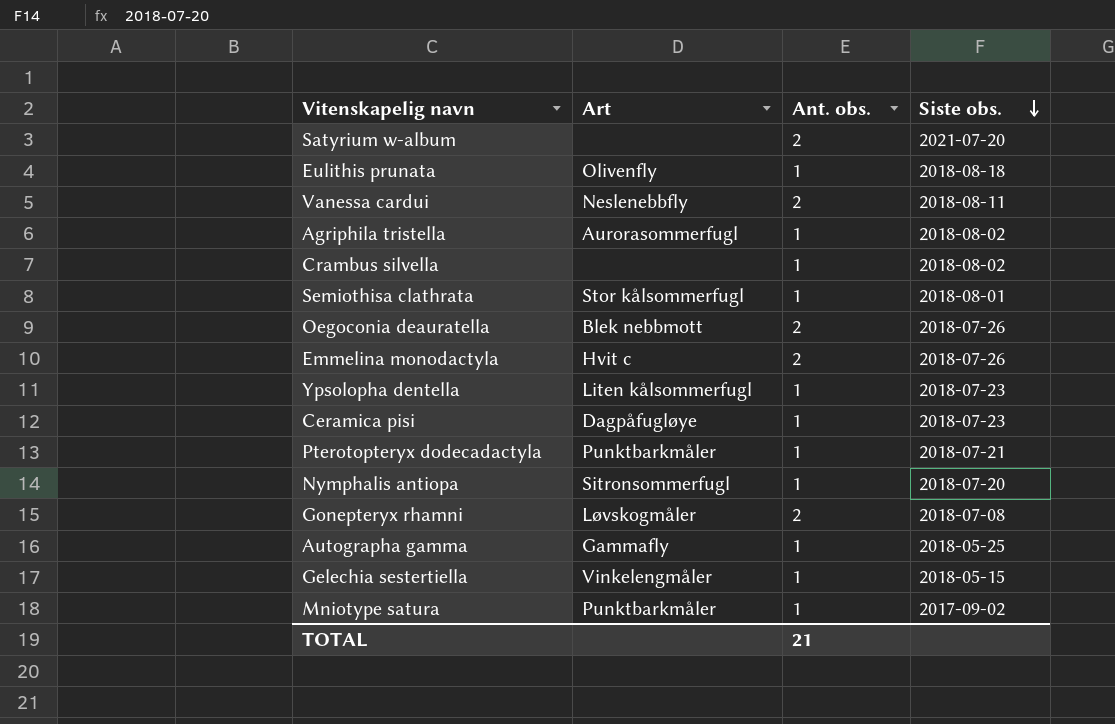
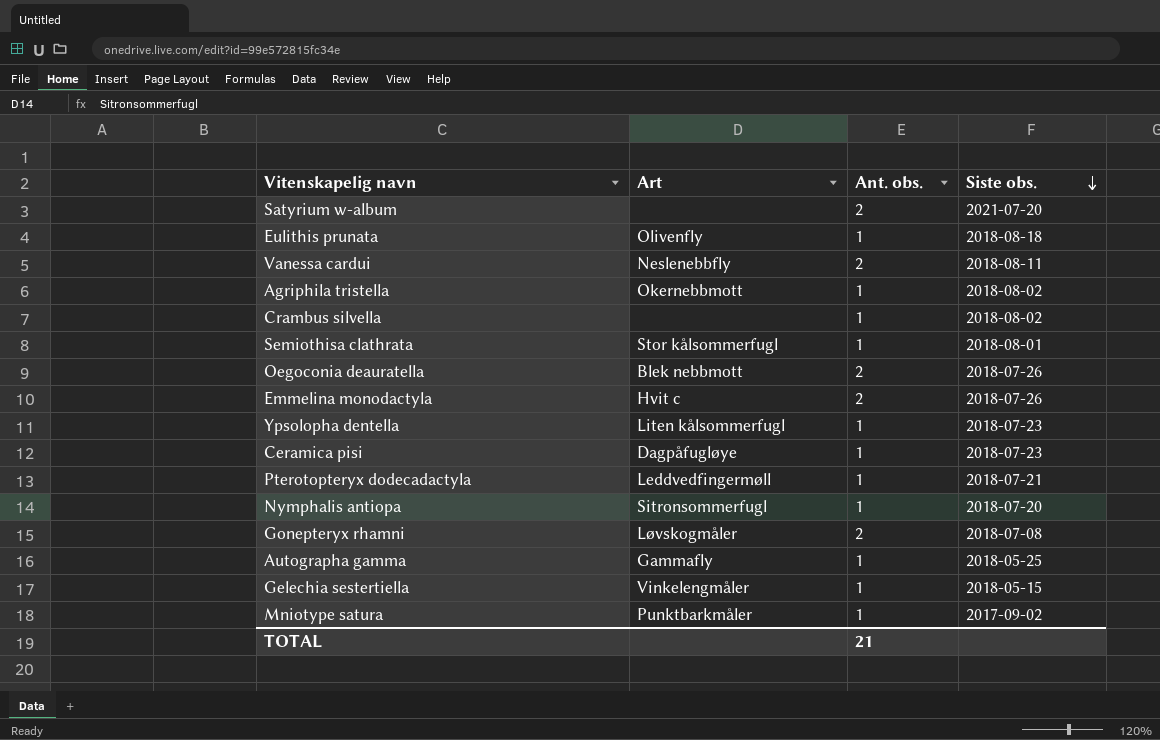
Agriphila tristella | Art: Aurorasommerfugl -> Okernebbmott
Pterotopteryx dodecadactyla | Art: Punktbarkmåler -> Leddvedfingermøll

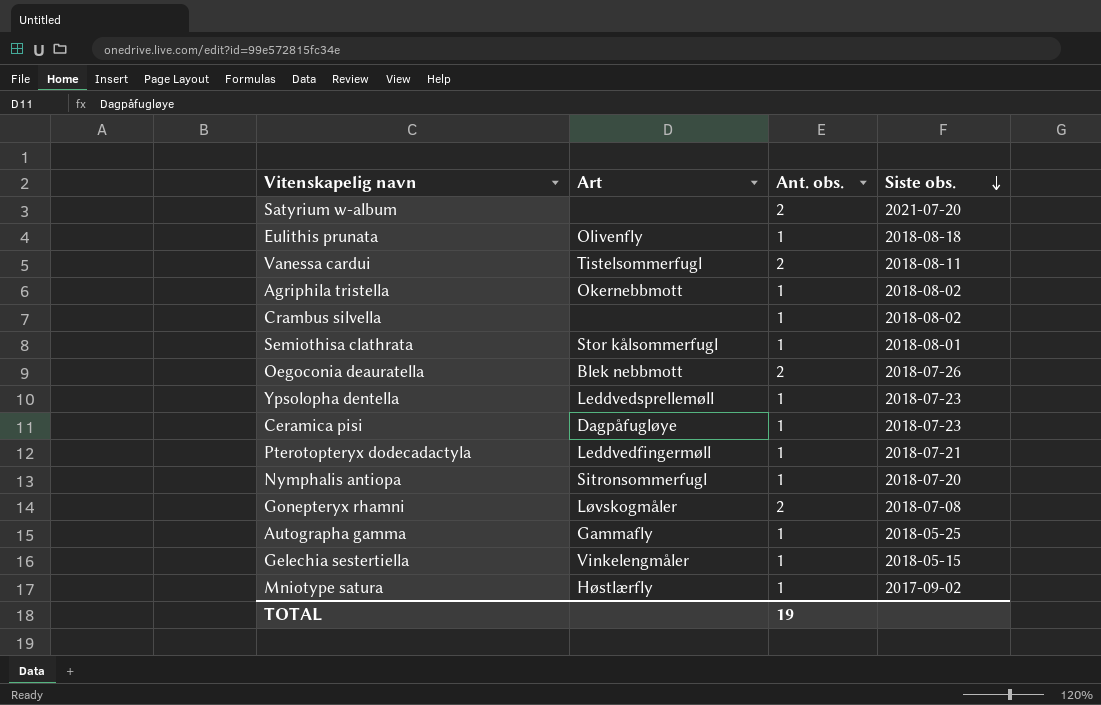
row Emmelina monodactyla: Hvit c | 2 | 2018-07-26 -> none
Vanessa cardui | Art: Neslenebbfly -> Tistelsommerfugl
Ypsolopha dentella | Art: Liten kålsommerfugl -> Leddvedsprellemøll
Mniotype satura | Art: Punktbarkmåler -> Høstlærfly
TOTAL | Ant. obs.: 21 -> 19

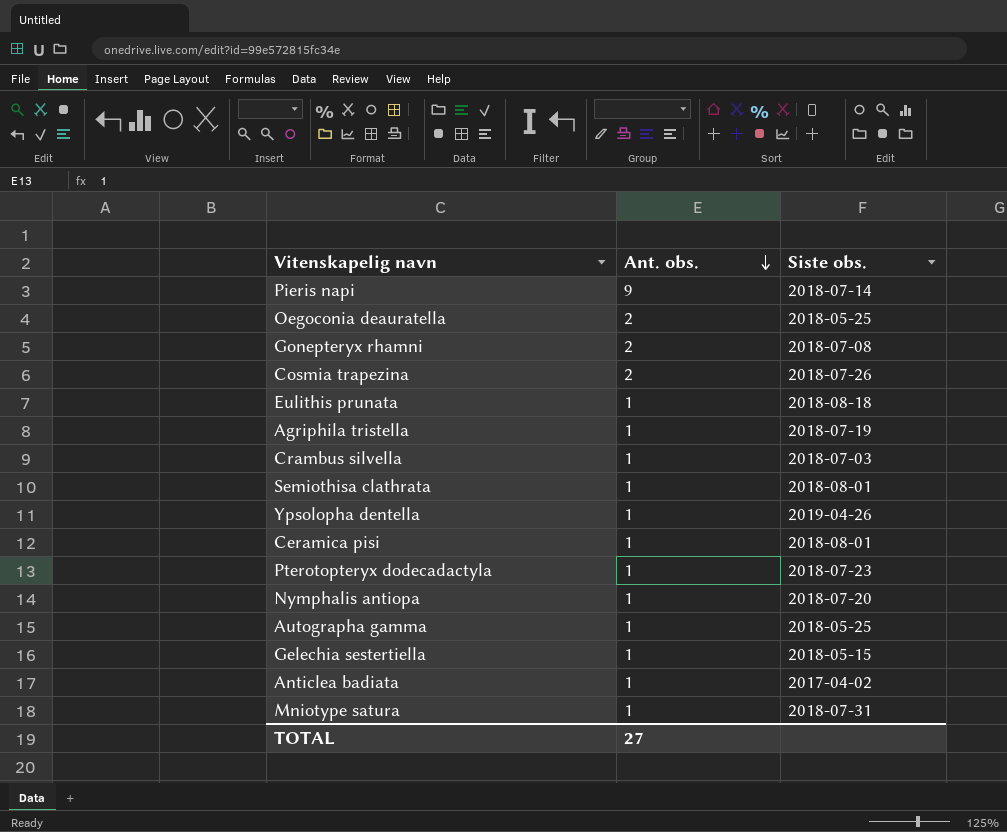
row order: Siste obs. descending -> Ant. obs. descending
column Art | position: 2 -> none
row Satyrium w-album: none | 2 | 2021-07-20 -> none
row Vanessa cardui: Tistelsommerfugl | 2 | 2018-08-11 -> none
row Pieris napi: none -> 9 | 2018-07-14
Oegoconia deauratella | Siste obs.: 2018-07-26 -> 2018-05-25
row Cosmia trapezina: none -> 2 | 2018-07-26
Agriphila tristella | Siste obs.: 2018-08-02 -> 2018-07-19
Crambus silvella | Siste obs.: 2018-08-02 -> 2018-07-03
Ypsolopha dentella | Siste obs.: 2018-07-23 -> 2019-04-26
Ceramica pisi | Siste obs.: 2018-07-23 -> 2018-08-01
Pterotopteryx dodecadactyla | Siste obs.: 2018-07-21 -> 2018-07-23
row Anticlea badiata: none -> 1 | 2017-04-02
Mniotype satura | Siste obs.: 2017-09-02 -> 2018-07-31
TOTAL | Ant. obs.: 19 -> 27

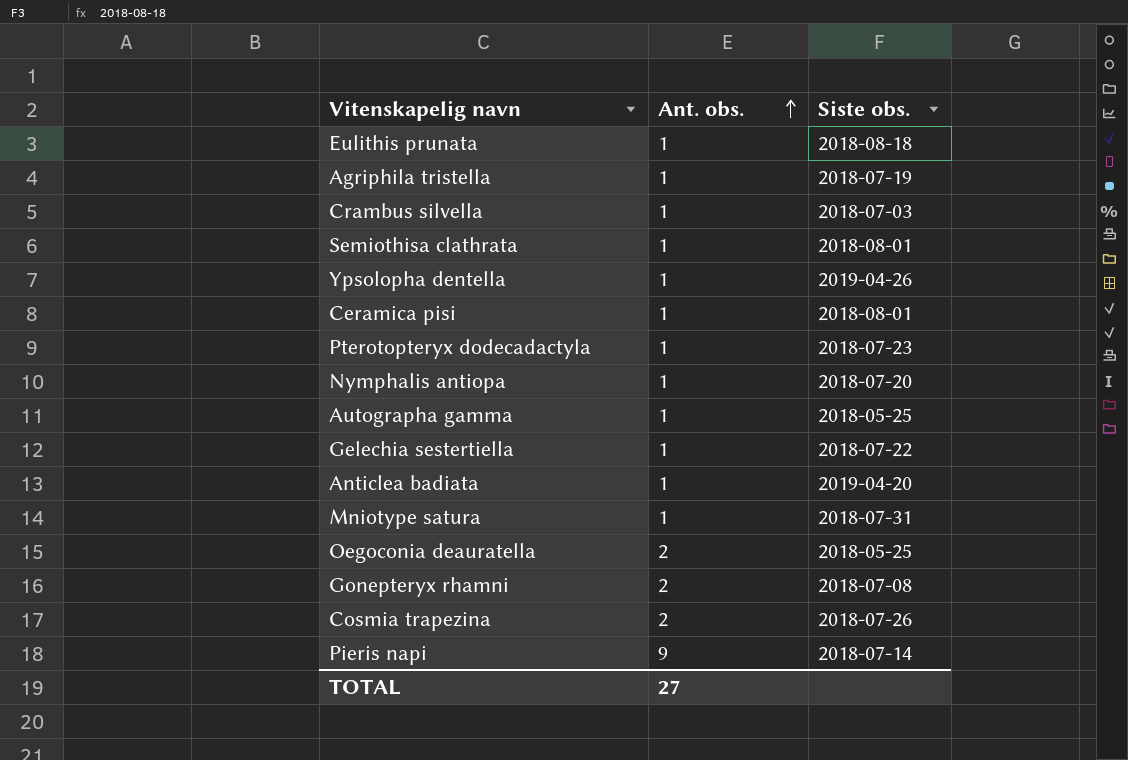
row order: Ant. obs. descending -> Ant. obs. ascending
Gelechia sestertiella | Siste obs.: 2018-05-15 -> 2018-07-22
Anticlea badiata | Siste obs.: 2017-04-02 -> 2019-04-20

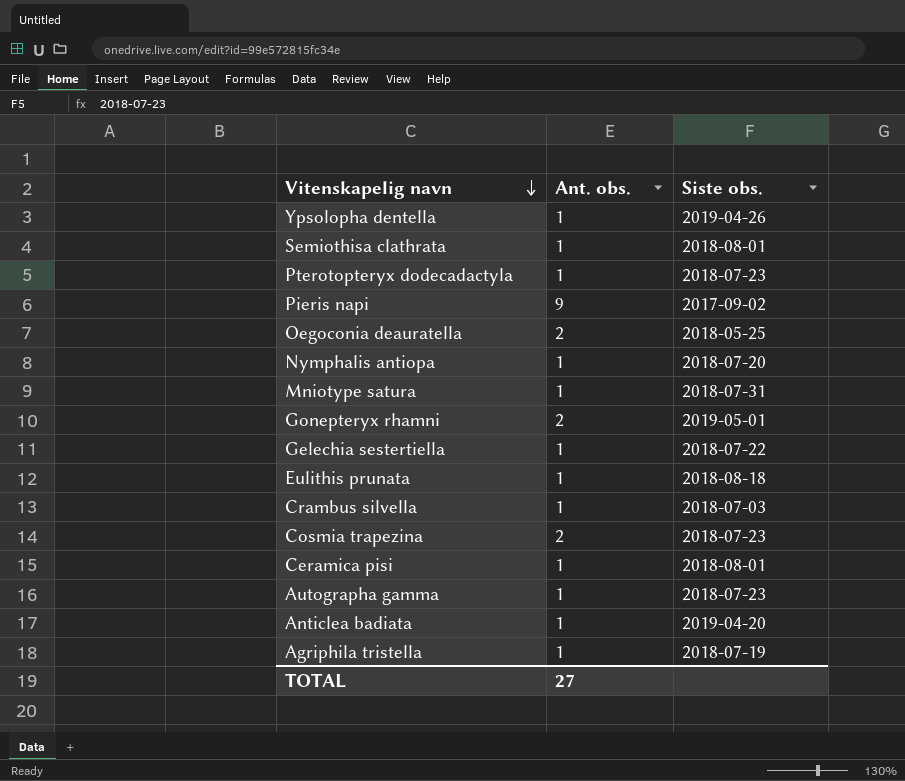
row order: Ant. obs. ascending -> Vitenskapelig navn descending
Pieris napi | Siste obs.: 2018-07-14 -> 2017-09-02
Gonepteryx rhamni | Siste obs.: 2018-07-08 -> 2019-05-01
Cosmia trapezina | Siste obs.: 2018-07-26 -> 2018-07-23
Autographa gamma | Siste obs.: 2018-05-25 -> 2018-07-23

